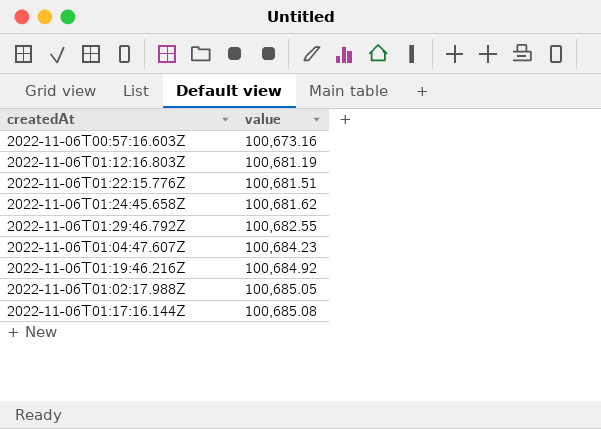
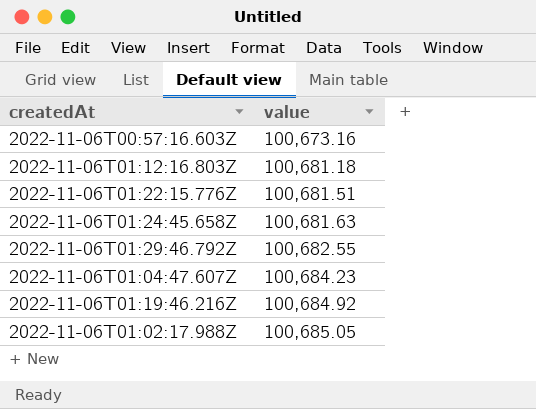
row 2022-11-06T01:17:16.144Z: 100,685.08 -> none
2022-11-06T01:12:16.803Z | value: 100,681.19 -> 100,681.18
2022-11-06T01:24:45.658Z | value: 100,681.62 -> 100,681.63

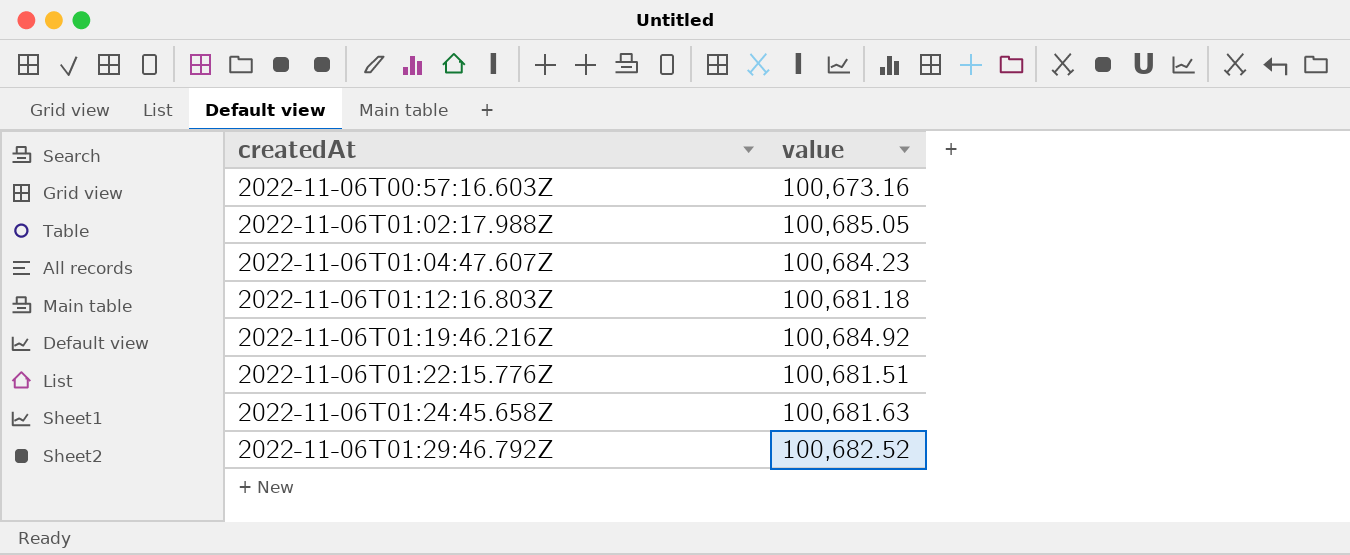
row order: value ascending -> createdAt ascending
2022-11-06T01:29:46.792Z | value: 100,682.55 -> 100,682.52

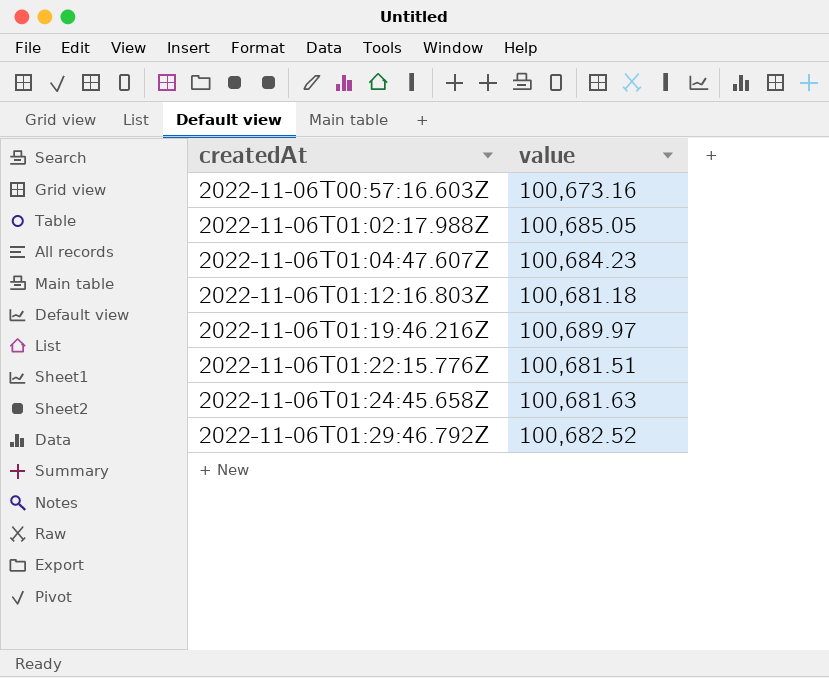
2022-11-06T01:19:46.216Z | value: 100,684.92 -> 100,689.97

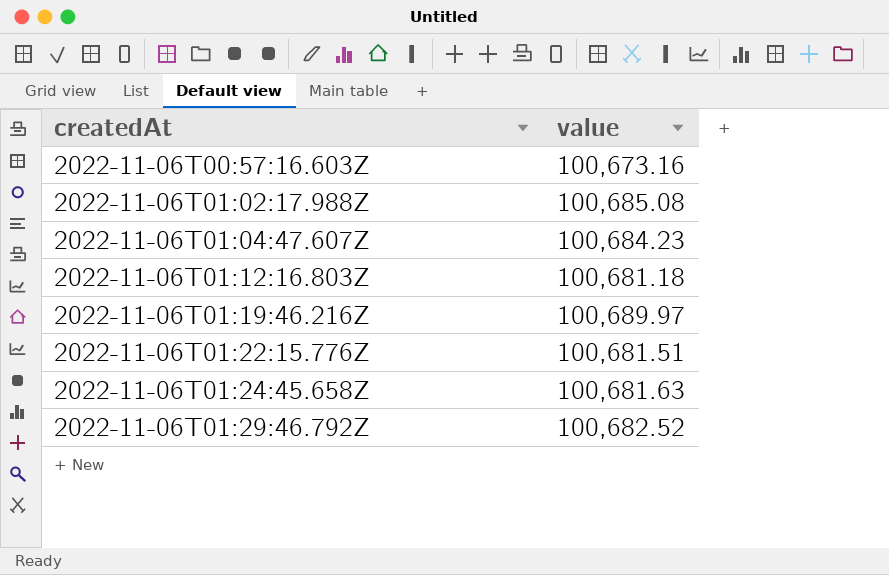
2022-11-06T01:02:17.988Z | value: 100,685.05 -> 100,685.08

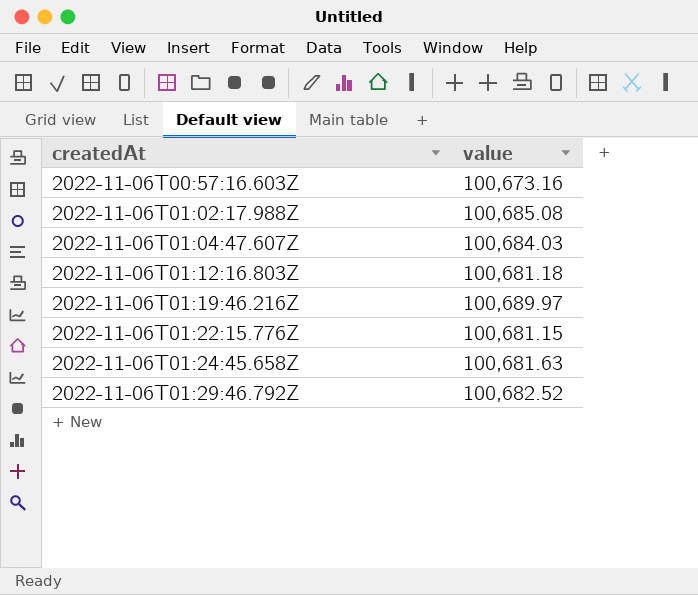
2022-11-06T01:04:47.607Z | value: 100,684.23 -> 100,684.03
2022-11-06T01:22:15.776Z | value: 100,681.51 -> 100,681.15

